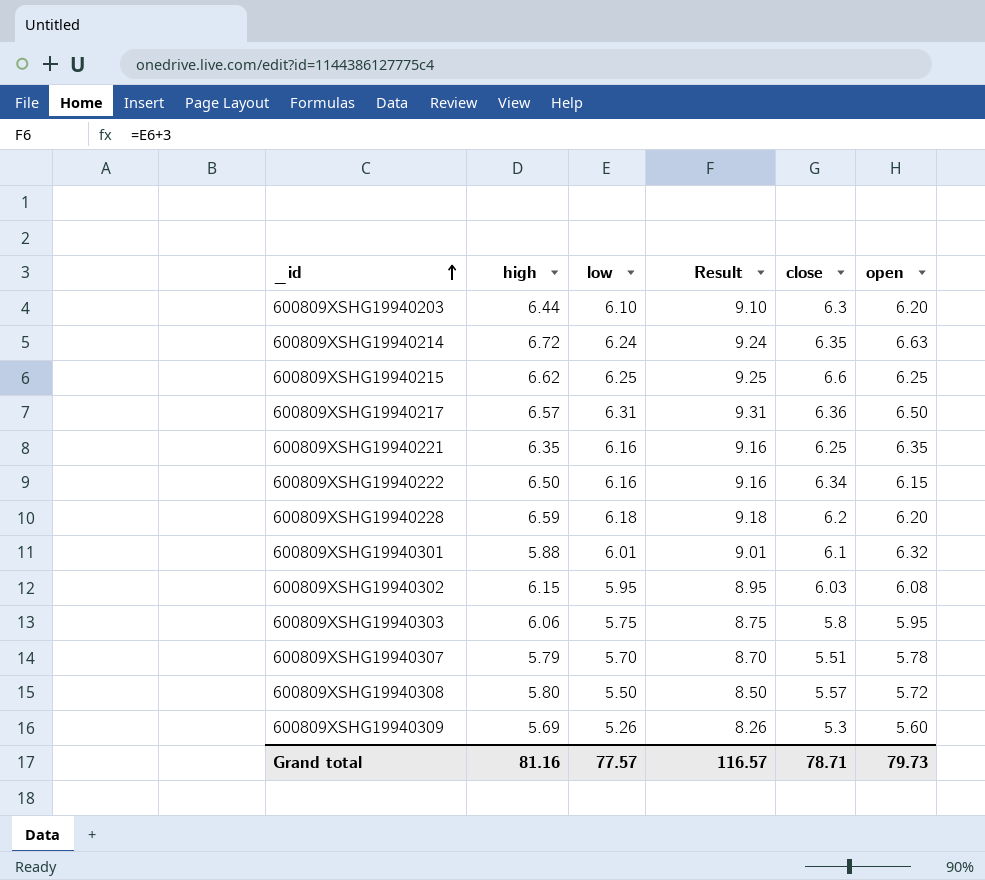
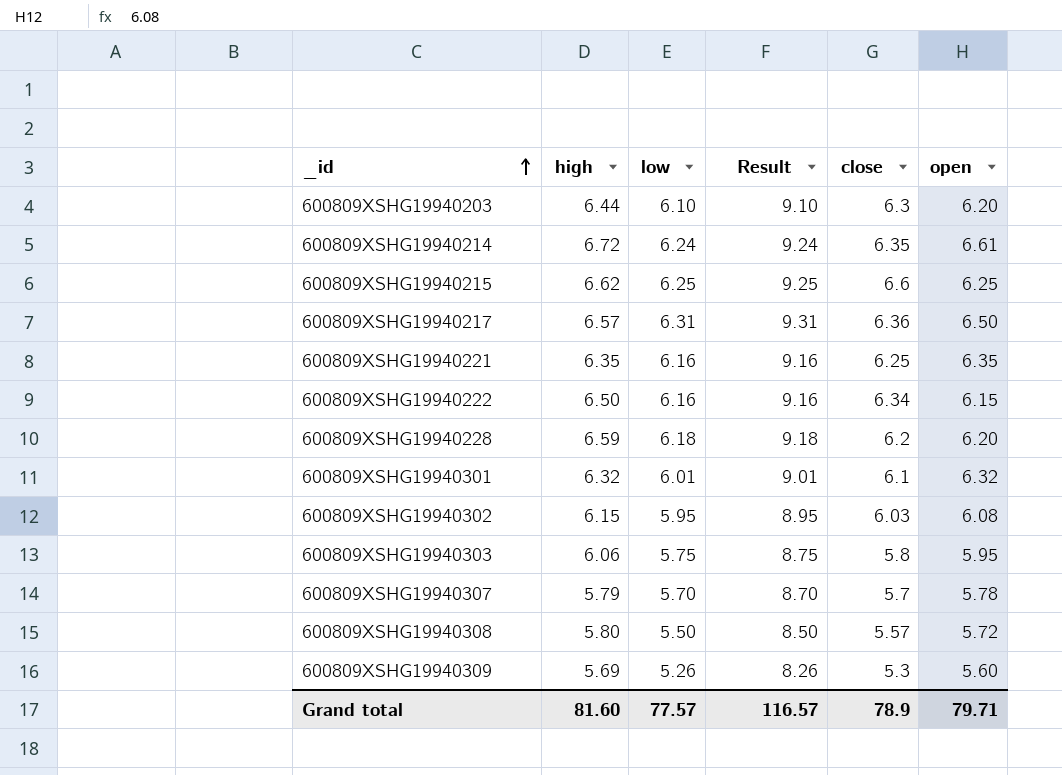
600809XSHG19940214 | open: 6.63 -> 6.61
600809XSHG19940301 | high: 5.88 -> 6.32
600809XSHG19940307 | close: 5.51 -> 5.7
Grand total | high: 81.16 -> 81.60
Grand total | close: 78.71 -> 78.9
Grand total | open: 79.73 -> 79.71

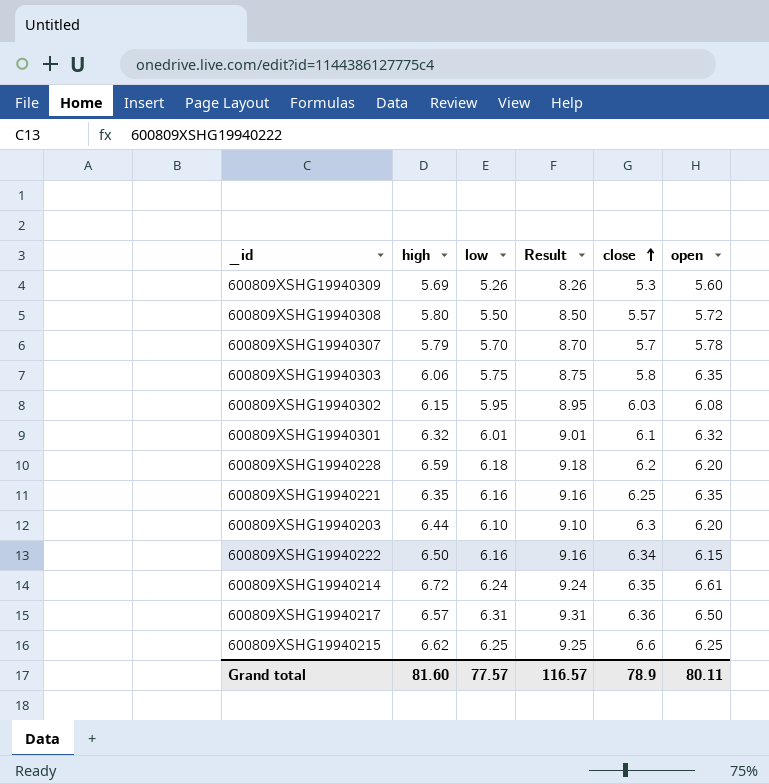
row order: _id ascending -> close ascending
600809XSHG19940303 | open: 5.95 -> 6.35
Grand total | open: 79.71 -> 80.11

